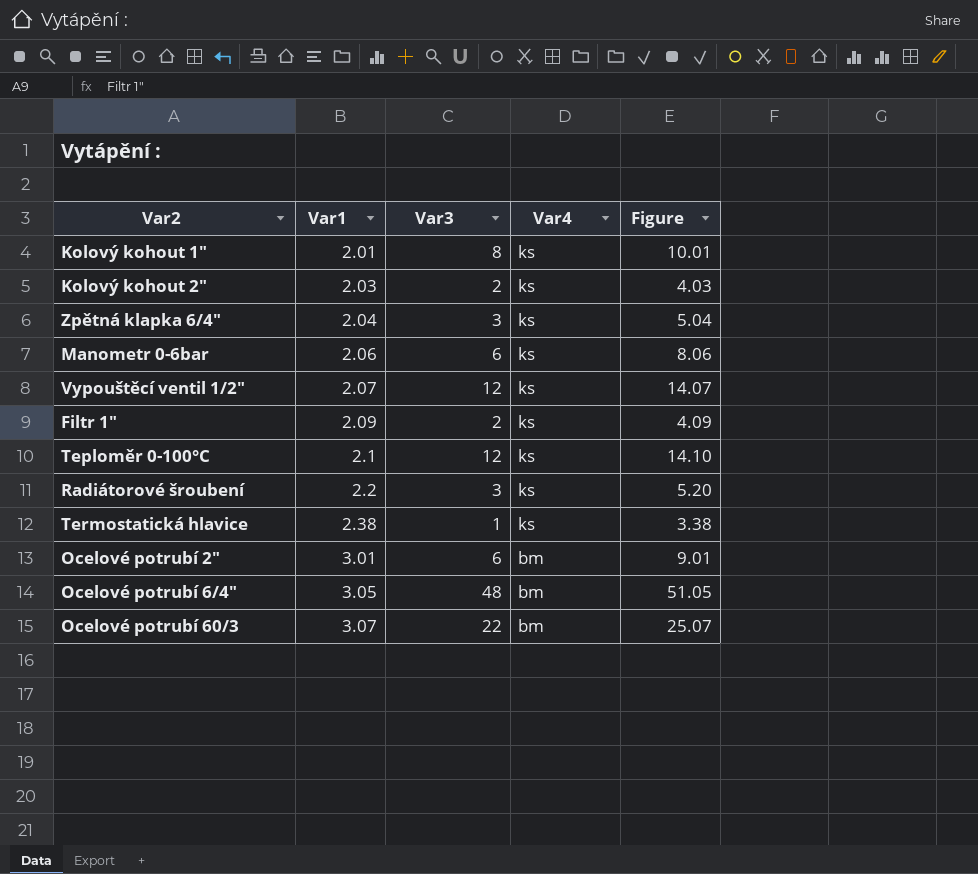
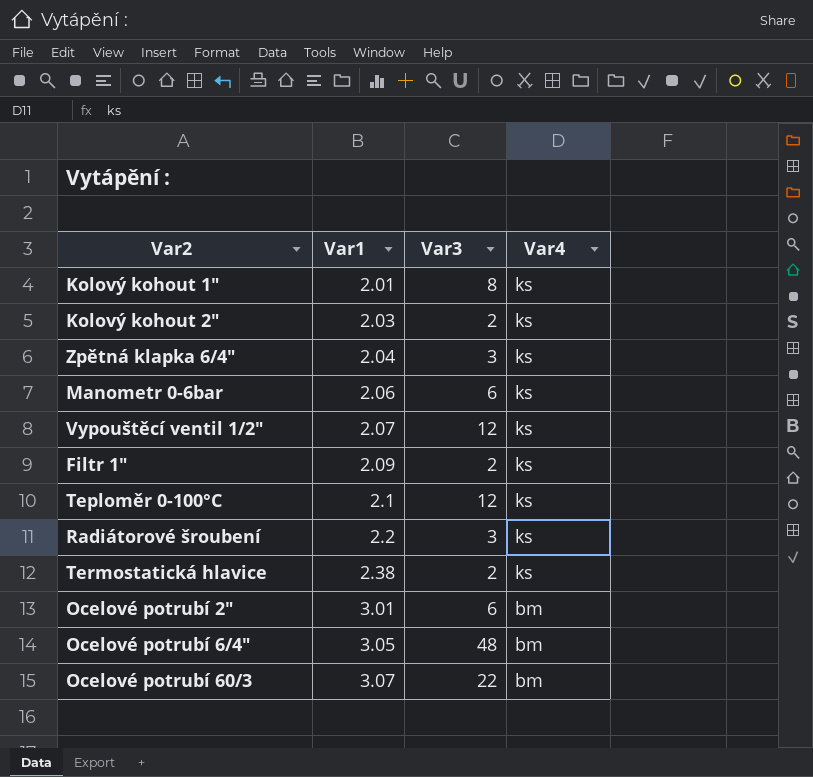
column Figure | formula: [Var1] + [Var3] -> none
Termostatická hlavice | Var3: 1 -> 2

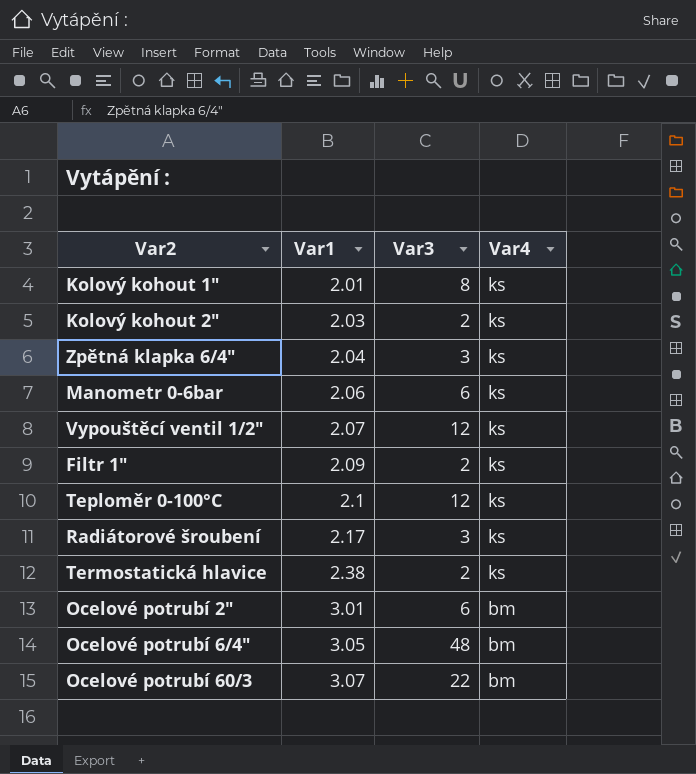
Radiátorové šroubení | Var1: 2.2 -> 2.17

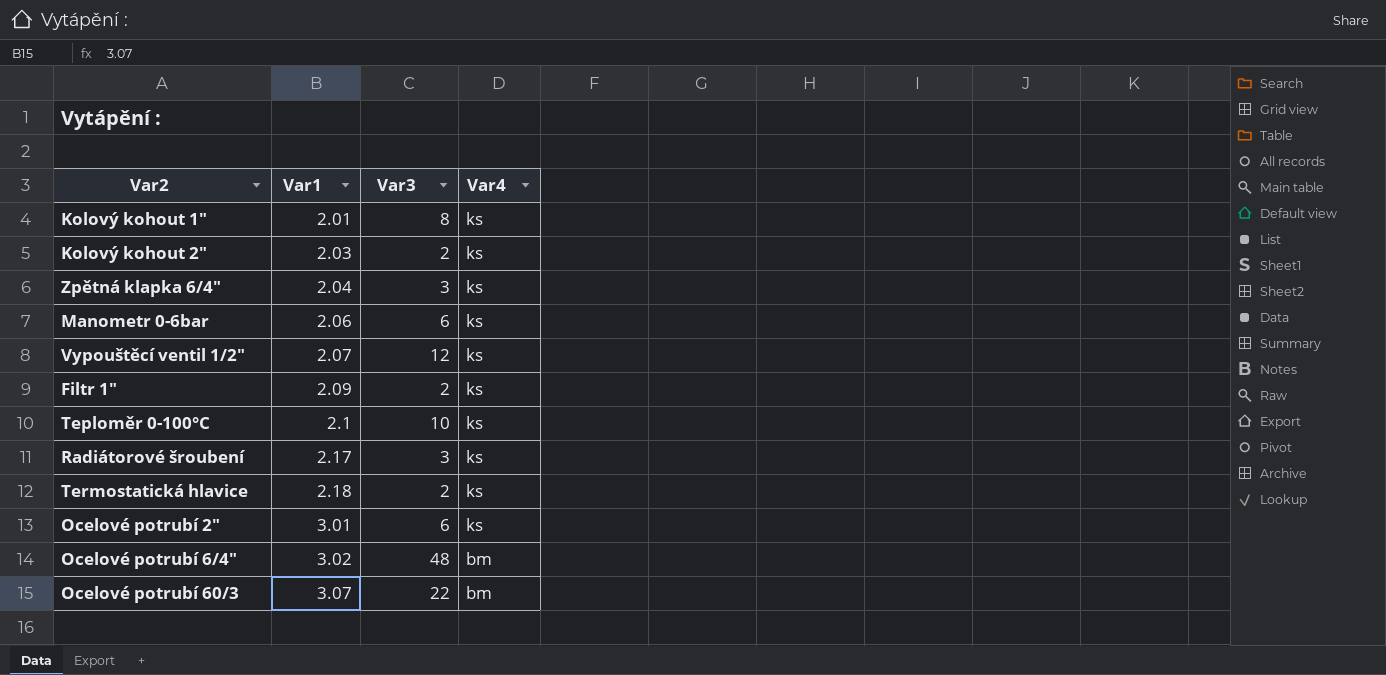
Teploměr 0-100°C | Var3: 12 -> 10
Termostatická hlavice | Var1: 2.38 -> 2.18
Ocelové potrubí 2" | Var4: bm -> ks
Ocelové potrubí 6/4" | Var1: 3.05 -> 3.02

